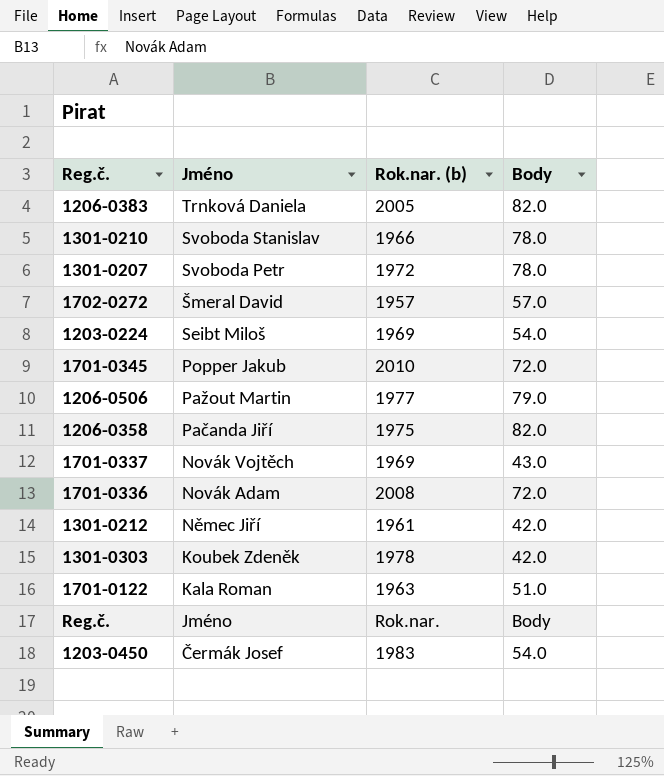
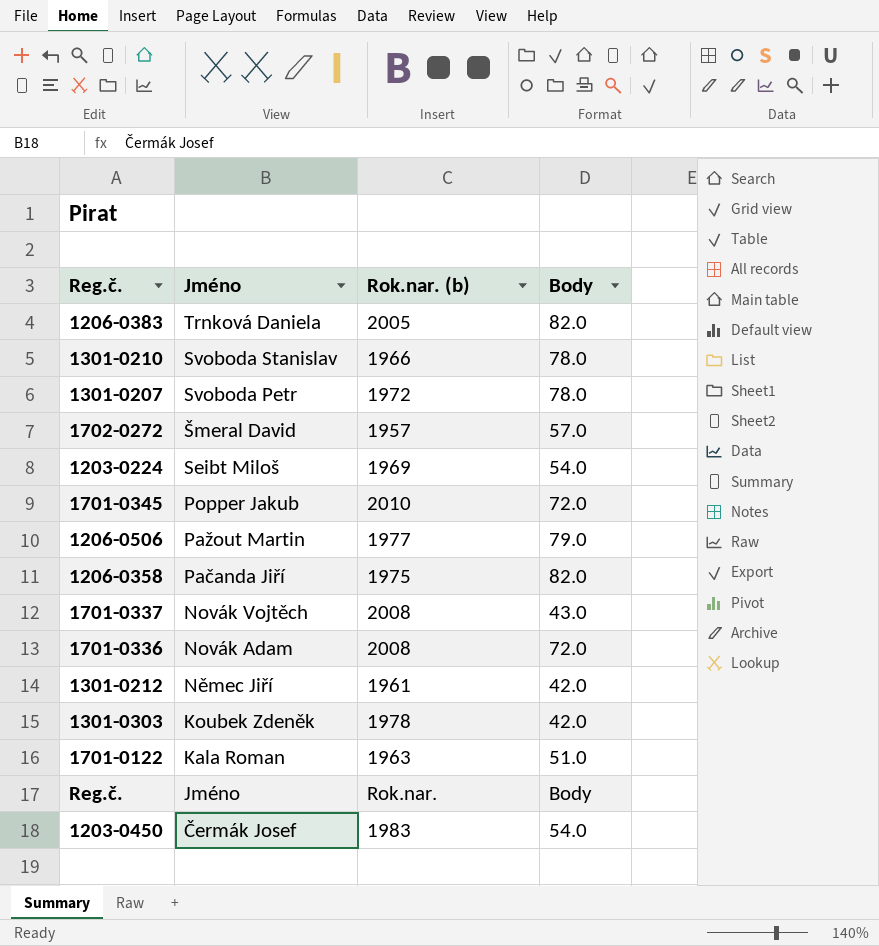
1701-0337 | Rok.nar. (b): 1969 -> 2008

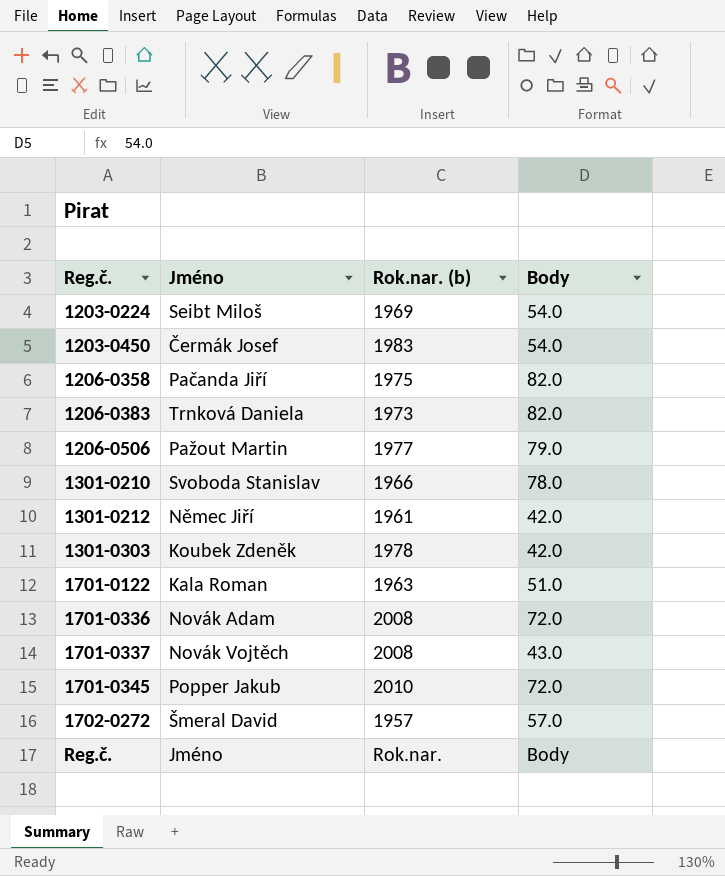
row order: Jméno descending -> Reg.č. ascending
row 1301-0207: Svoboda Petr | 1972 | 78.0 -> none
1206-0383 | Rok.nar. (b): 2005 -> 1973

